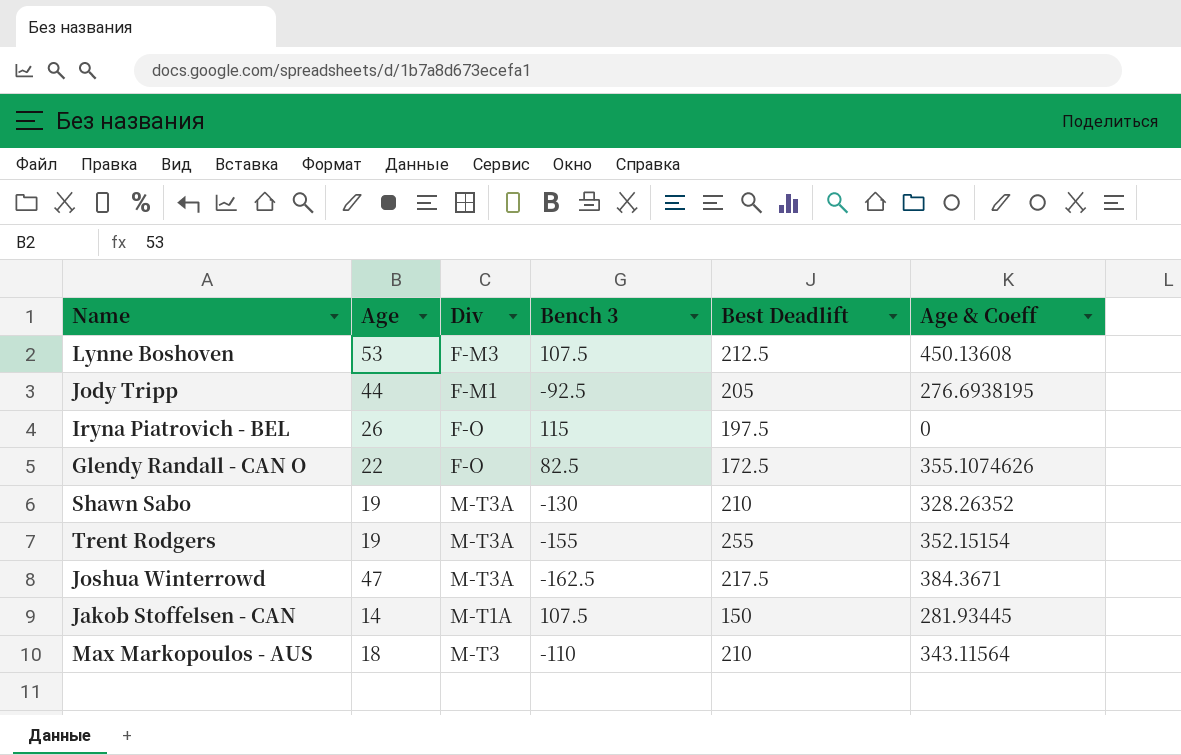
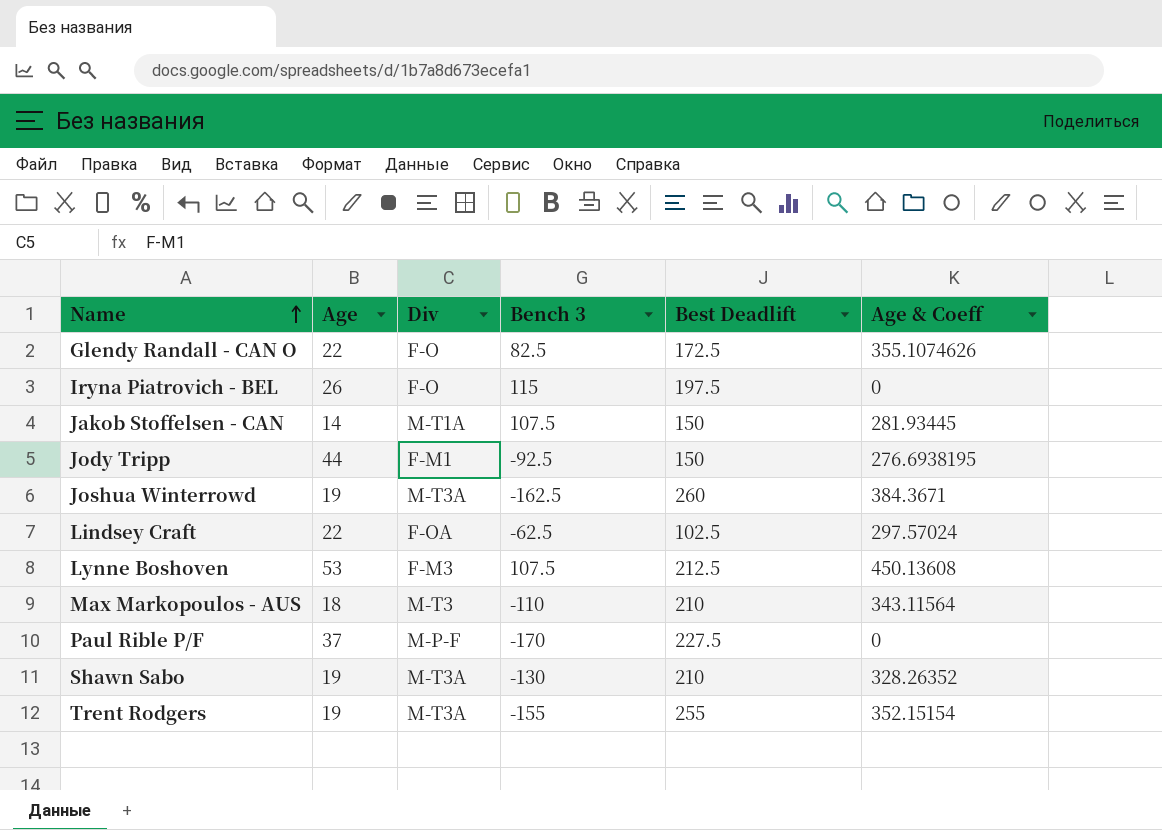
row order: none -> Name ascending
Jody Tripp | Best Deadlift: 205 -> 150
Joshua Winterrowd | Age: 47 -> 19
Joshua Winterrowd | Best Deadlift: 217.5 -> 260
row Lindsey Craft: none -> 22 | F-OA | -62.5 | 102.5 | 297.57024
row Paul Rible P/F: none -> 37 | M-P-F | -170 | 227.5 | 0

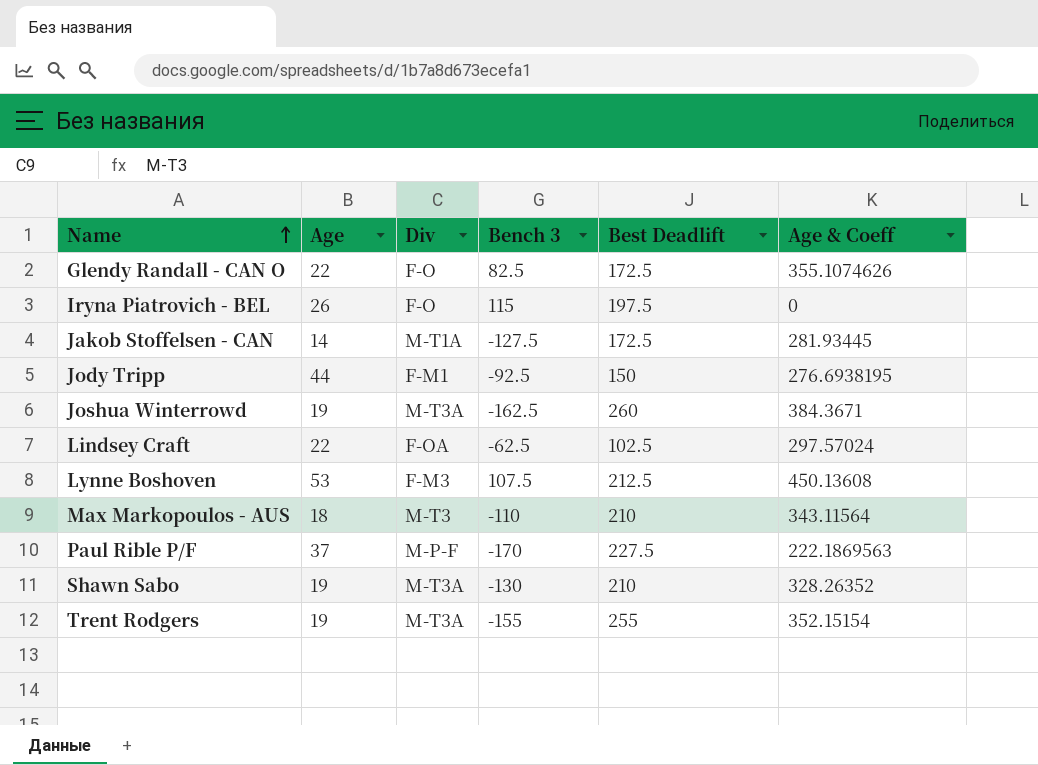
Jakob Stoffelsen - CAN | Bench 3: 107.5 -> -127.5
Jakob Stoffelsen - CAN | Best Deadlift: 150 -> 172.5
Paul Rible P/F | Age & Coeff: 0 -> 222.1869563

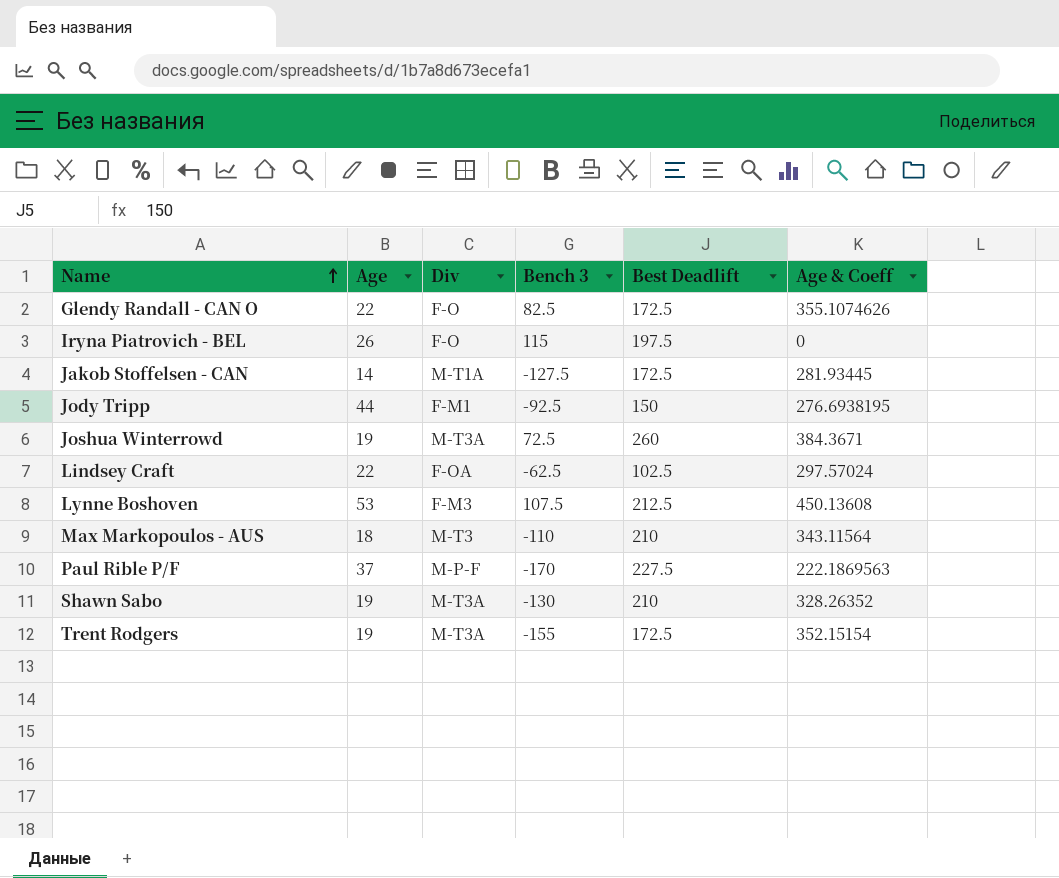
Joshua Winterrowd | Bench 3: -162.5 -> 72.5
Trent Rodgers | Best Deadlift: 255 -> 172.5

